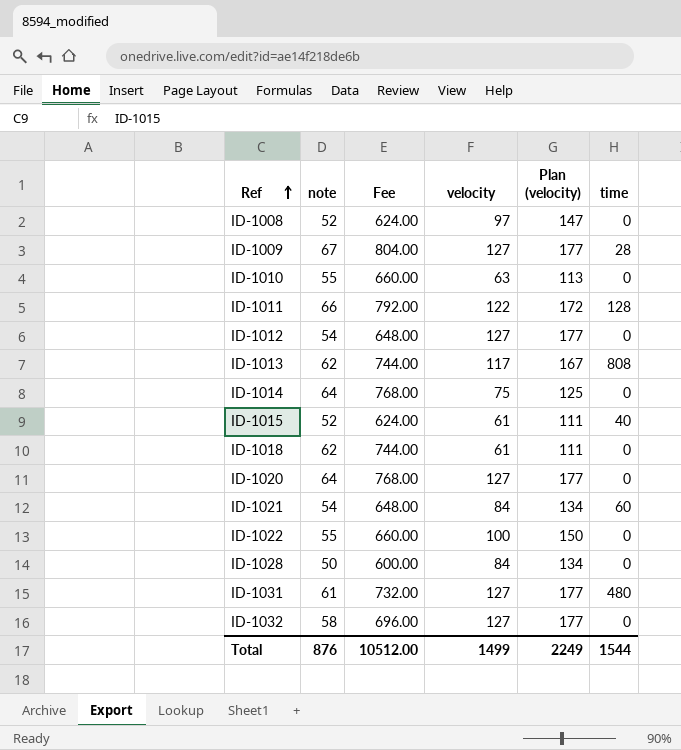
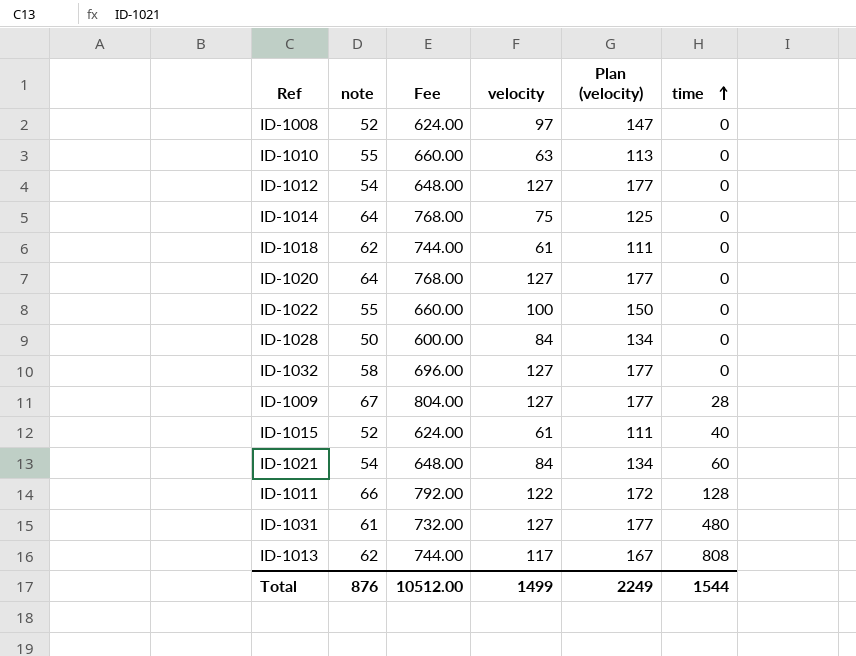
row order: Ref ascending -> time ascending

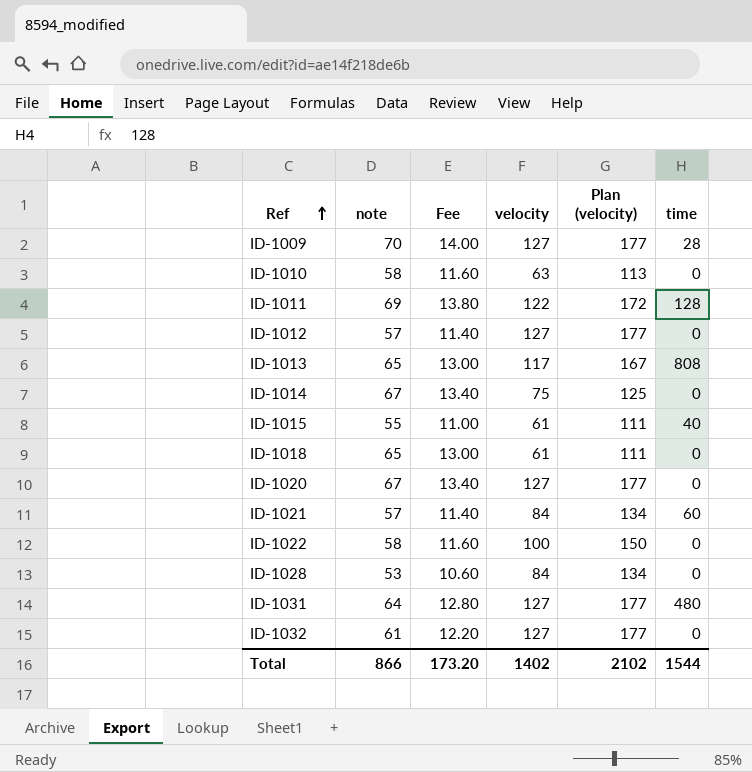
row order: time ascending -> Ref ascending
column Fee | formula: [note] * 12 -> [note] * 0.2
row ID-1008: 52 | 624.00 | 97 | 147 | 0 -> none
ID-1009 | note: 67 -> 70
ID-1010 | note: 55 -> 58
ID-1011 | note: 66 -> 69
ID-1012 | note: 54 -> 57
ID-1013 | note: 62 -> 65
ID-1014 | note: 64 -> 67
ID-1015 | note: 52 -> 55
ID-1018 | note: 62 -> 65
ID-1020 | note: 64 -> 67
ID-1021 | note: 54 -> 57
ID-1022 | note: 55 -> 58
ID-1028 | note: 50 -> 53
ID-1031 | note: 61 -> 64
ID-1032 | note: 58 -> 61
Total | note: 876 -> 866
Total | Fee: 10512.00 -> 173.20
Total | velocity: 1499 -> 1402
Total | Plan (velocity): 2249 -> 2102

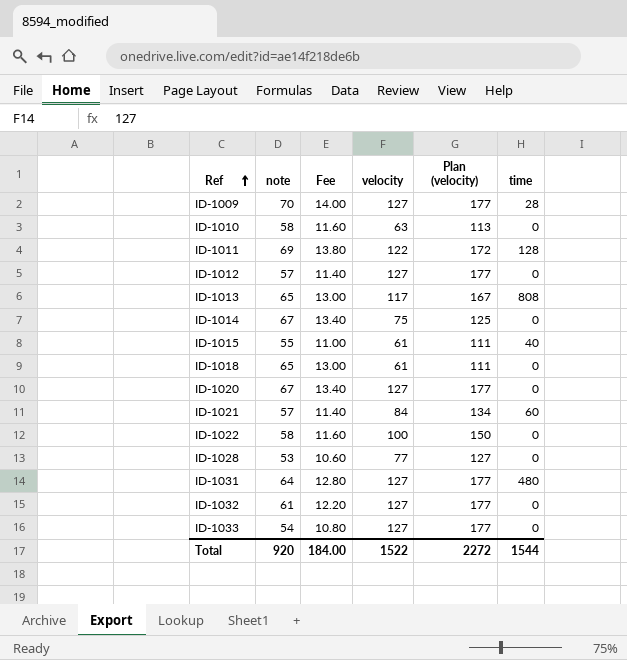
ID-1028 | velocity: 84 -> 77
ID-1028 | Plan (velocity): 134 -> 127
row ID-1033: none -> 54 | 10.80 | 127 | 177 | 0
Total | note: 866 -> 920
Total | Fee: 173.20 -> 184.00
Total | velocity: 1402 -> 1522
Total | Plan (velocity): 2102 -> 2272

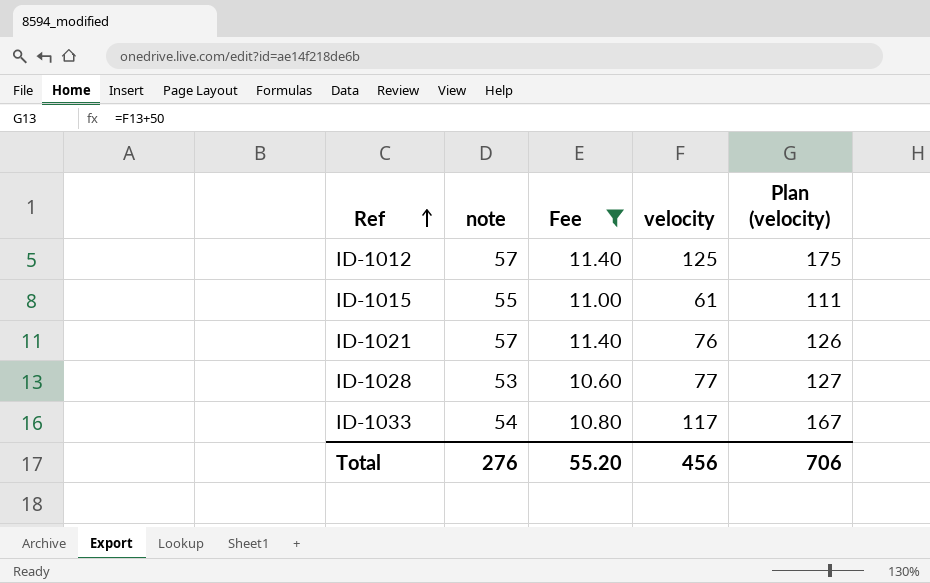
filter: none -> Fee <= 11.40
column time | position: 6 -> none
ID-1012 | velocity: 127 -> 125
ID-1012 | Plan (velocity): 177 -> 175
ID-1021 | velocity: 84 -> 76
ID-1021 | Plan (velocity): 134 -> 126
ID-1033 | velocity: 127 -> 117
ID-1033 | Plan (velocity): 177 -> 167
Total | note: 920 -> 276
Total | Fee: 184.00 -> 55.20
Total | velocity: 1522 -> 456
Total | Plan (velocity): 2272 -> 706

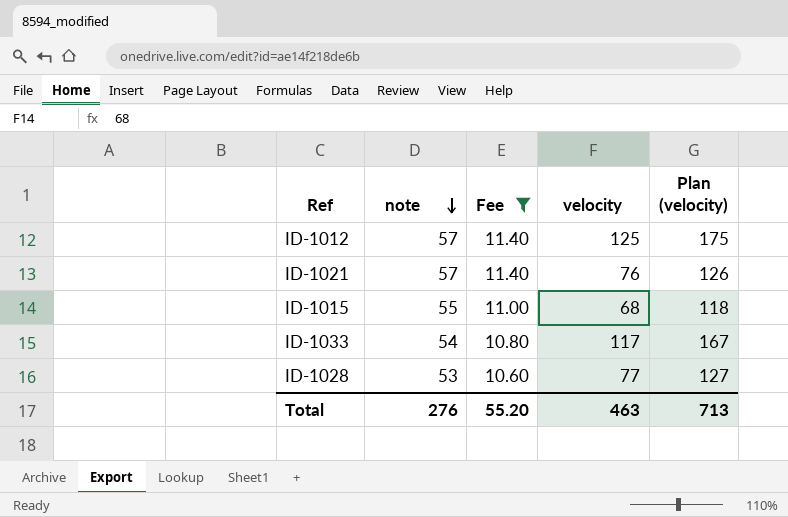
row order: Ref ascending -> note descending
ID-1015 | velocity: 61 -> 68
ID-1015 | Plan (velocity): 111 -> 118
Total | velocity: 456 -> 463
Total | Plan (velocity): 706 -> 713

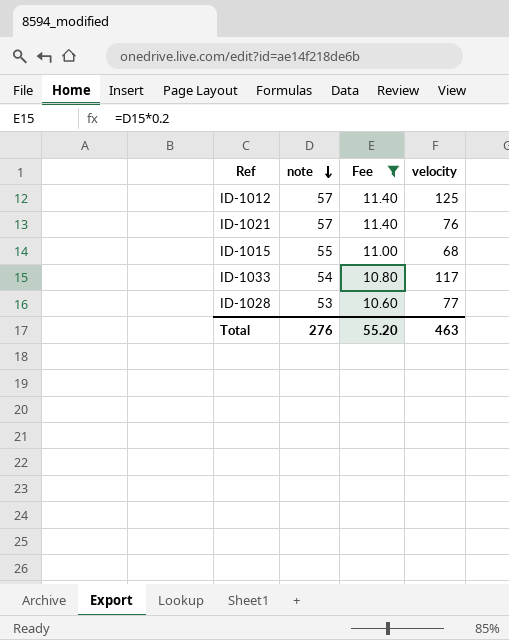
column Plan (velocity) | formula: [velocity] + 50 -> none

